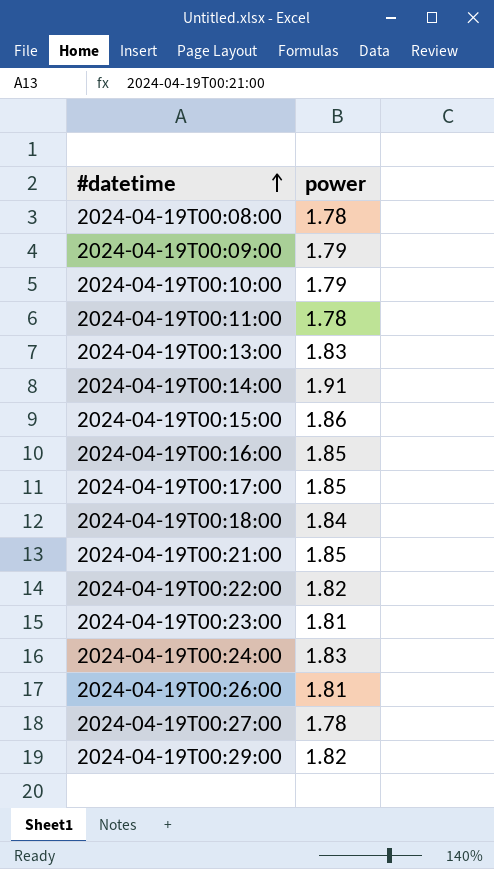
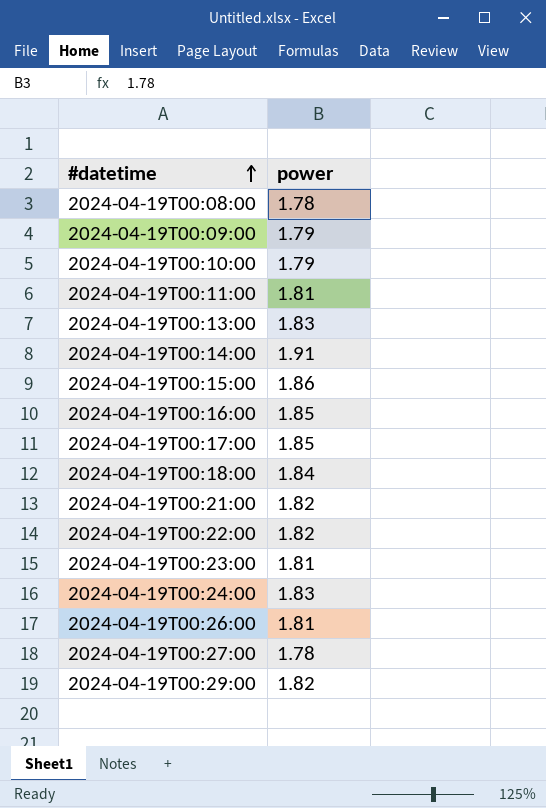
2024-04-19T00:11:00 | power: 1.78 -> 1.81
2024-04-19T00:21:00 | power: 1.85 -> 1.82

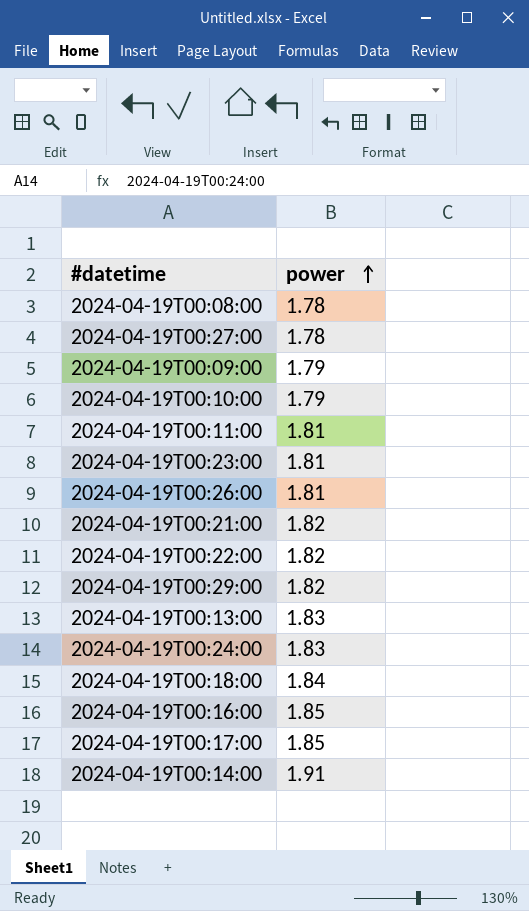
row order: #datetime ascending -> power ascending
row 2024-04-19T00:15:00: 1.86 -> none

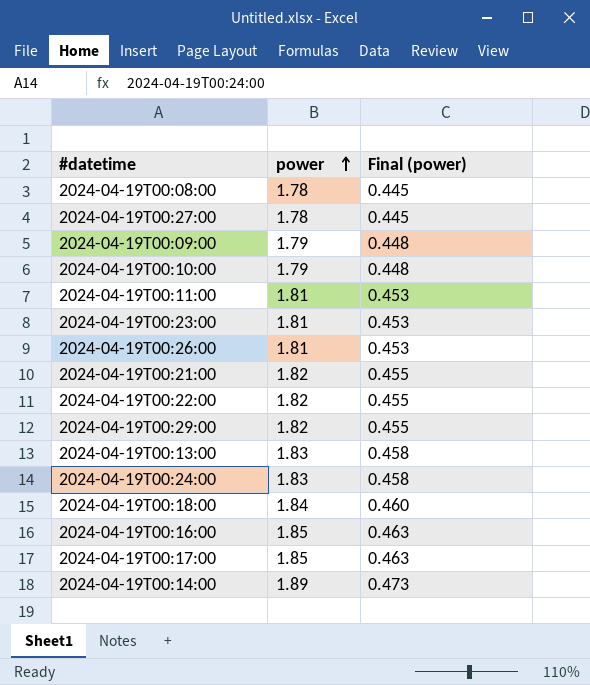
column Final (power) | formula: none -> [power] * 0.25
2024-04-19T00:14:00 | power: 1.91 -> 1.89

